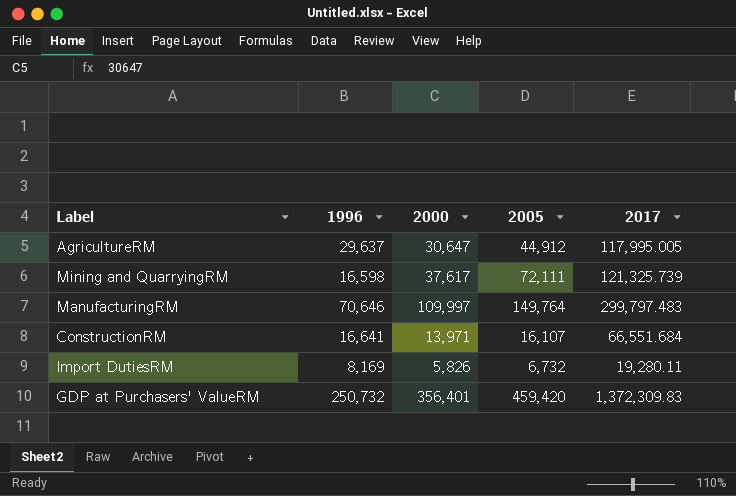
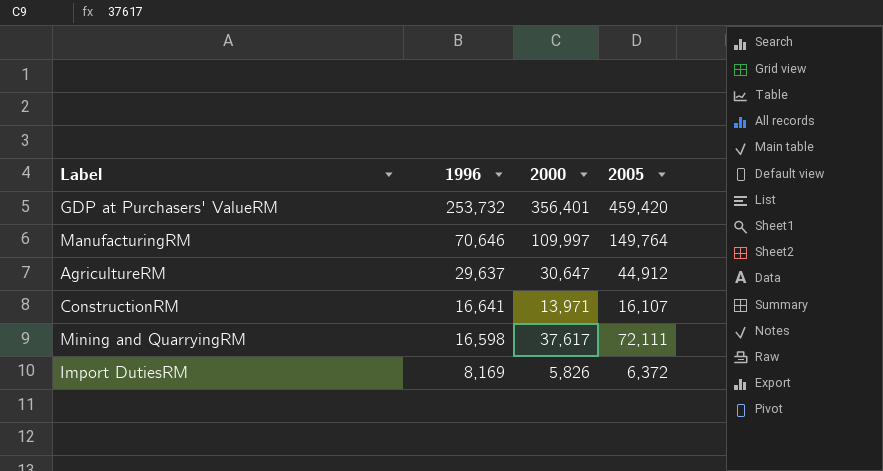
row order: none -> 1996 descending
column 2017 | position: 5 -> none
GDP at Purchasers' ValueRM | 1996: 250,732 -> 253,732
Import DutiesRM | 2005: 6,732 -> 6,372

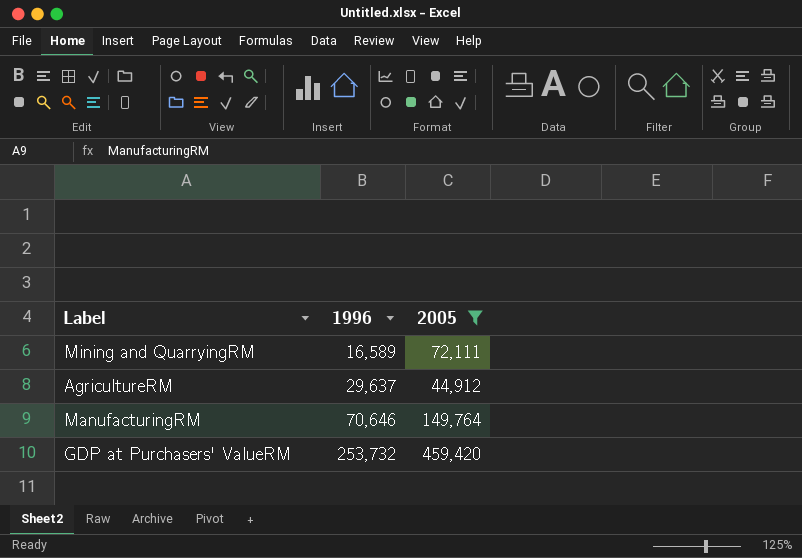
filter: none -> 2005 >= 44,912
row order: 1996 descending -> 1996 ascending
column 2000 | position: 3 -> none
Mining and QuarryingRM | 1996: 16,598 -> 16,589

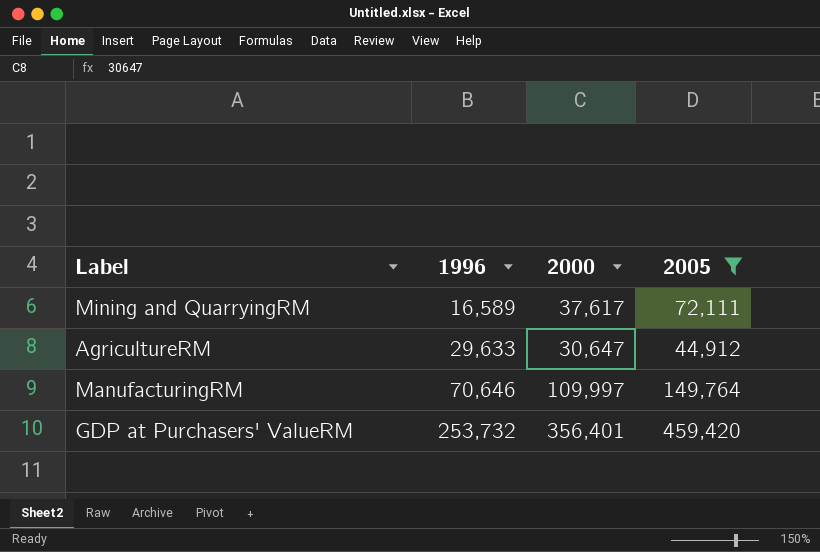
column 2000 | position: none -> 3
AgricultureRM | 1996: 29,637 -> 29,633

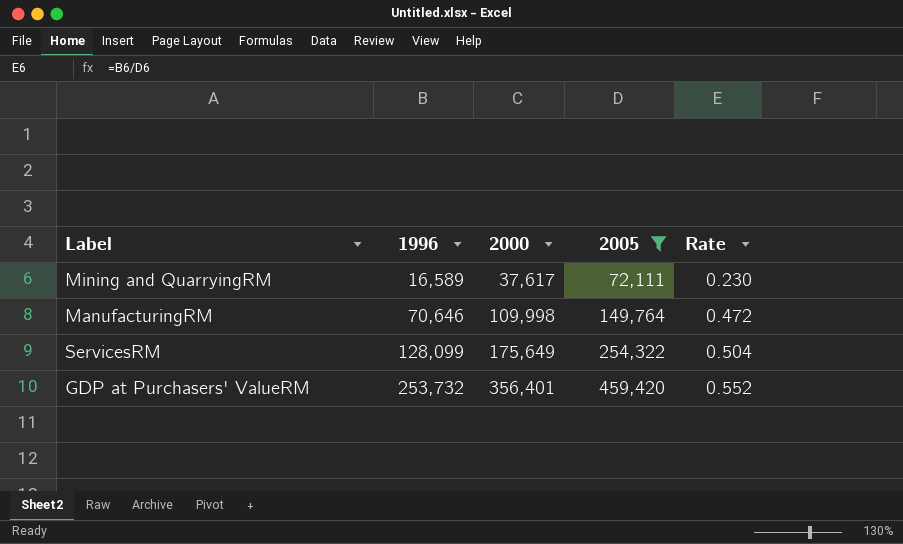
column Rate | formula: none -> [1996] / [2005]
row AgricultureRM: 29,633 | 30,647 | 44,912 -> none
ManufacturingRM | 2000: 109,997 -> 109,998
row ServicesRM: none -> 128,099 | 175,649 | 254,322 | 0.504

